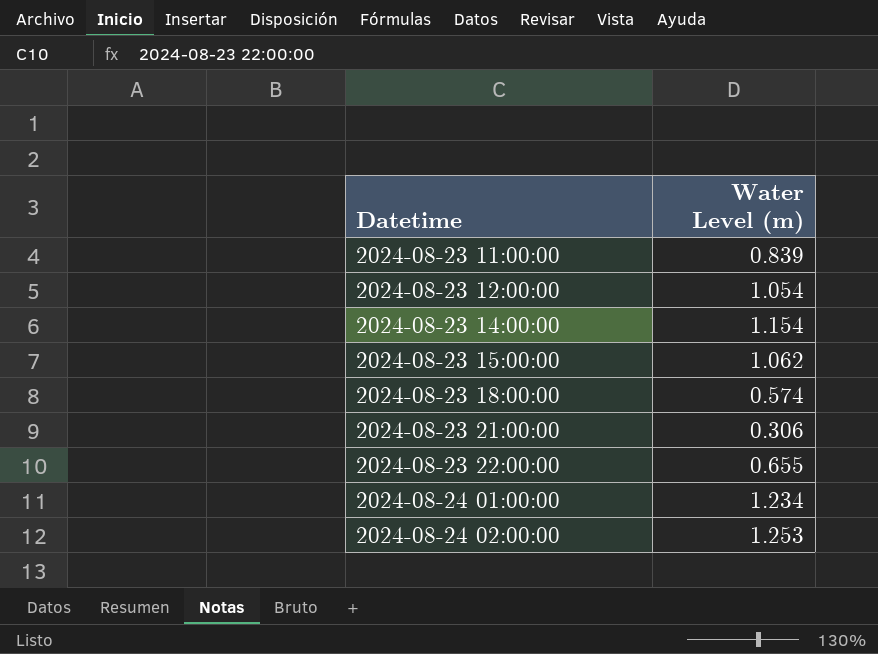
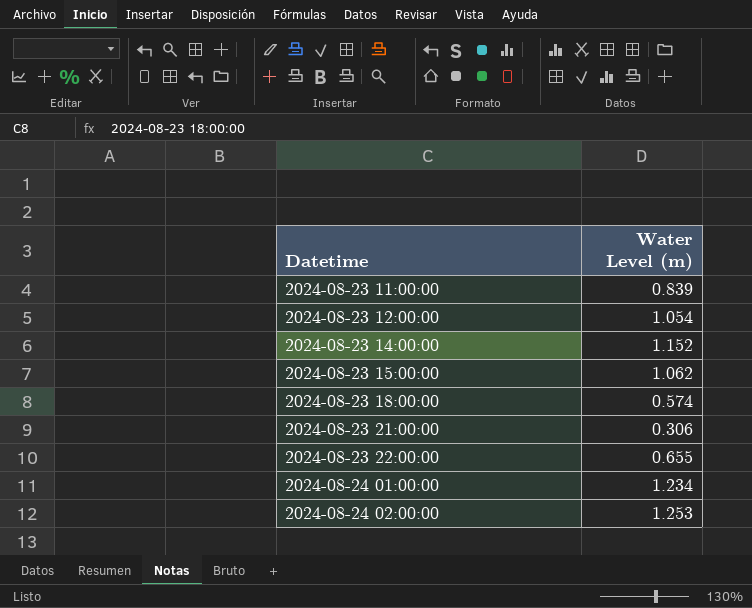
2024-08-23 14:00:00 | Water Level (m): 1.154 -> 1.152

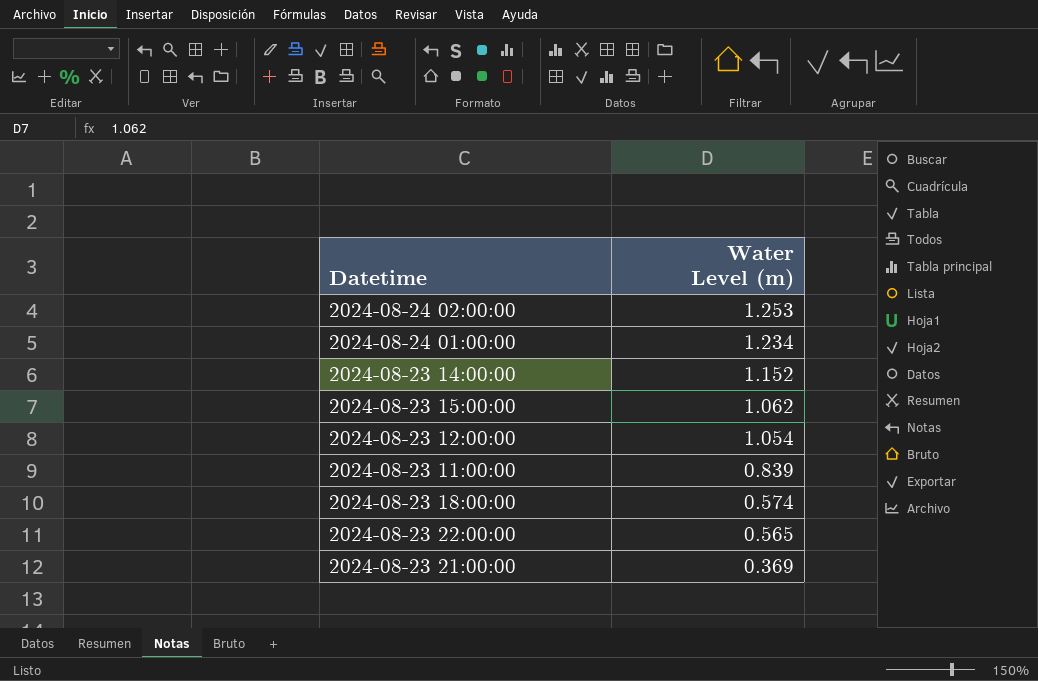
row order: Datetime ascending -> Water Level (m) descending
2024-08-23 22:00:00 | Water Level (m): 0.655 -> 0.565
2024-08-23 21:00:00 | Water Level (m): 0.306 -> 0.369

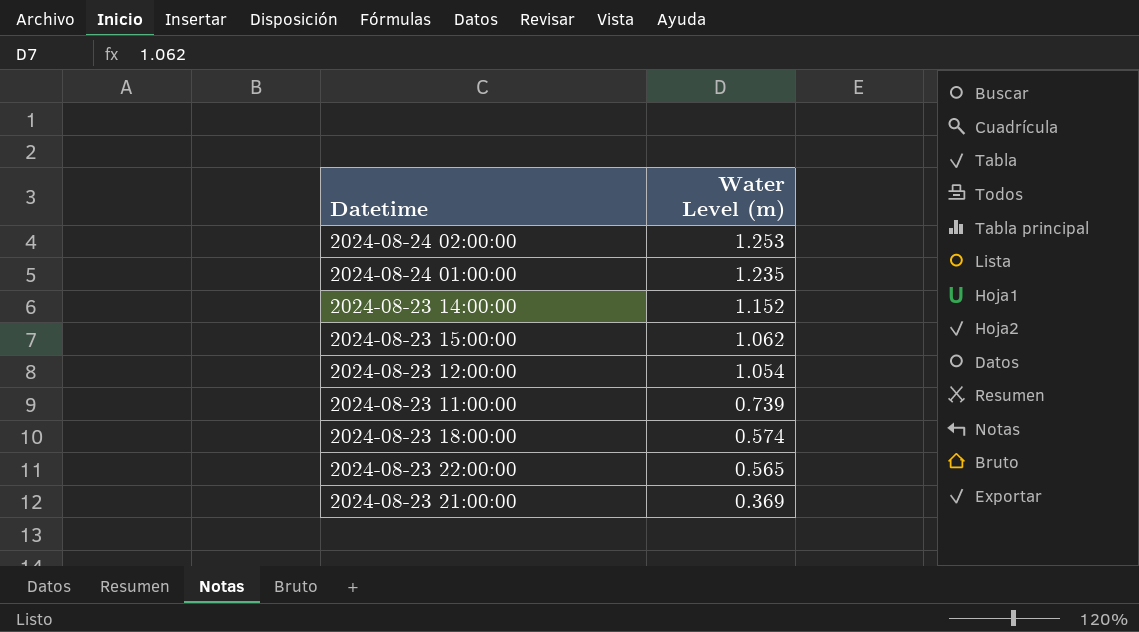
2024-08-24 01:00:00 | Water Level (m): 1.234 -> 1.235
2024-08-23 11:00:00 | Water Level (m): 0.839 -> 0.739

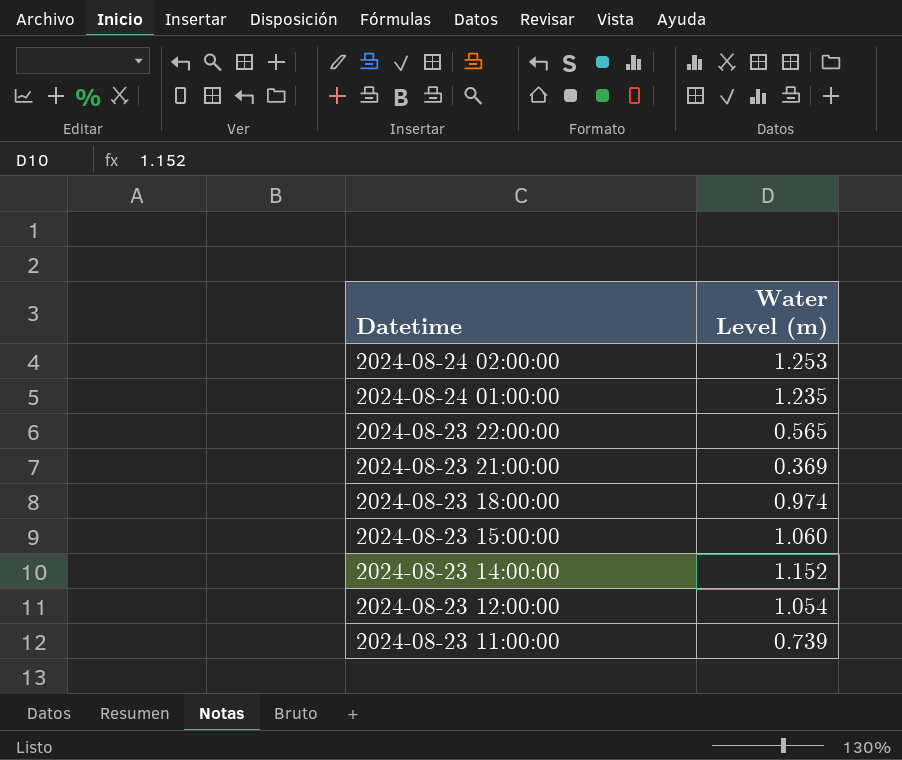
row order: Water Level (m) descending -> Datetime descending
2024-08-23 18:00:00 | Water Level (m): 0.574 -> 0.974
2024-08-23 15:00:00 | Water Level (m): 1.062 -> 1.060

